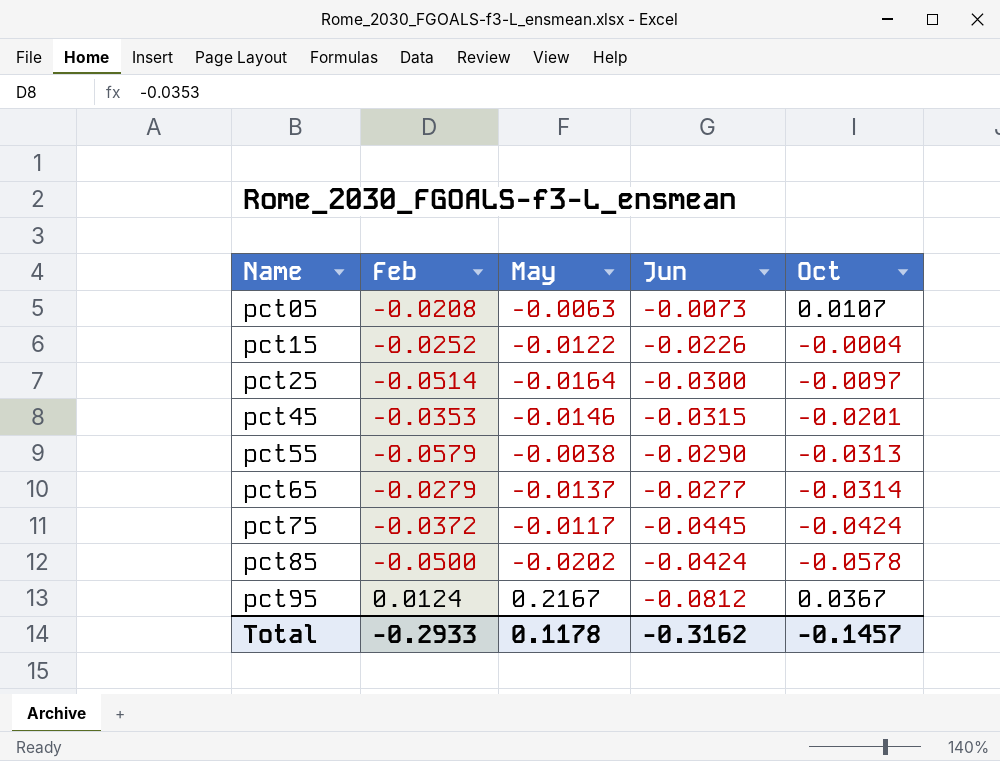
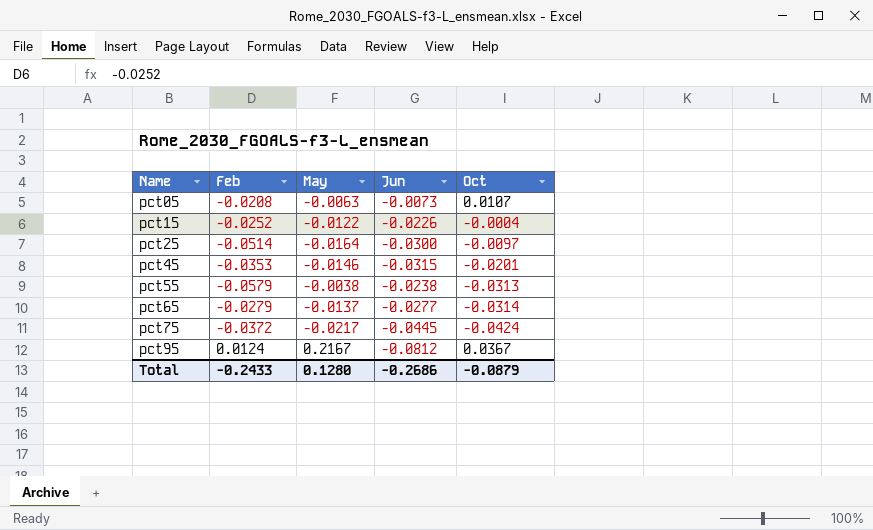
row pct85: -0.0500 | -0.0202 | -0.0424 | -0.0578 -> none
pct55 | Jun: -0.0290 -> -0.0238
pct75 | May: -0.0117 -> -0.0217
Total | Feb: -0.2933 -> -0.2433
Total | May: 0.1178 -> 0.1280
Total | Jun: -0.3162 -> -0.2686
Total | Oct: -0.1457 -> -0.0879

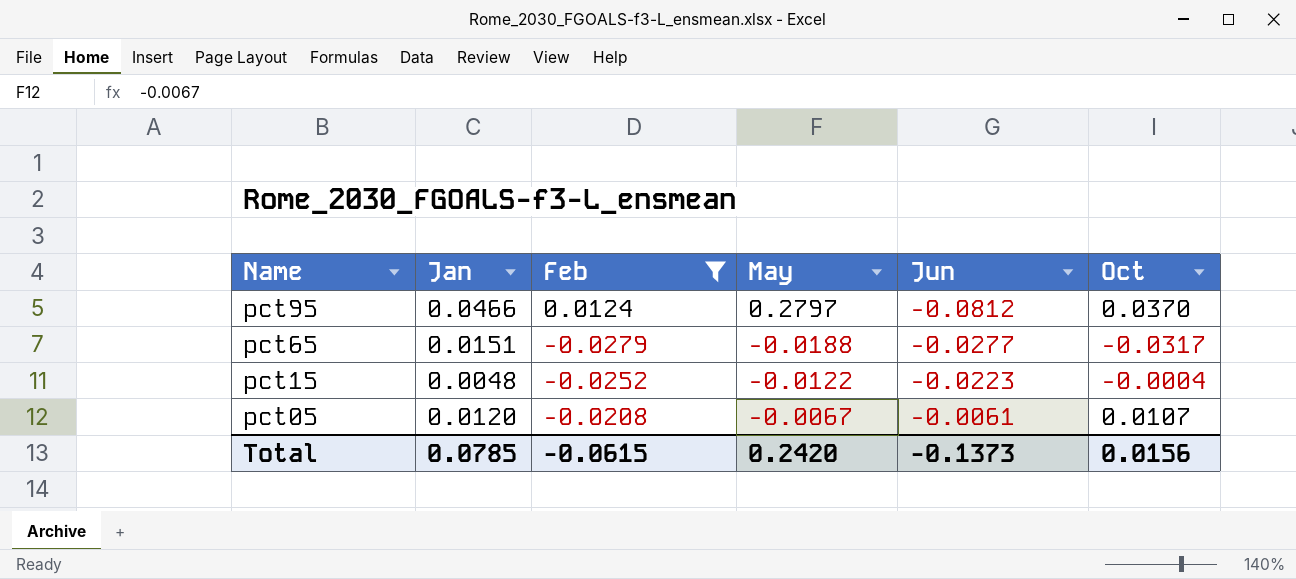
filter: none -> Feb >= -0.0279
row order: Name ascending -> Name descending
column Jan | position: none -> 2
pct95 | May: 0.2167 -> 0.2797
pct95 | Oct: 0.0367 -> 0.0370
pct65 | May: -0.0137 -> -0.0188
pct65 | Oct: -0.0314 -> -0.0317
pct15 | Jun: -0.0226 -> -0.0223
pct05 | May: -0.0063 -> -0.0067
pct05 | Jun: -0.0073 -> -0.0061
Total | Feb: -0.2433 -> -0.0615
Total | May: 0.1280 -> 0.2420
Total | Jun: -0.2686 -> -0.1373
Total | Oct: -0.0879 -> 0.0156

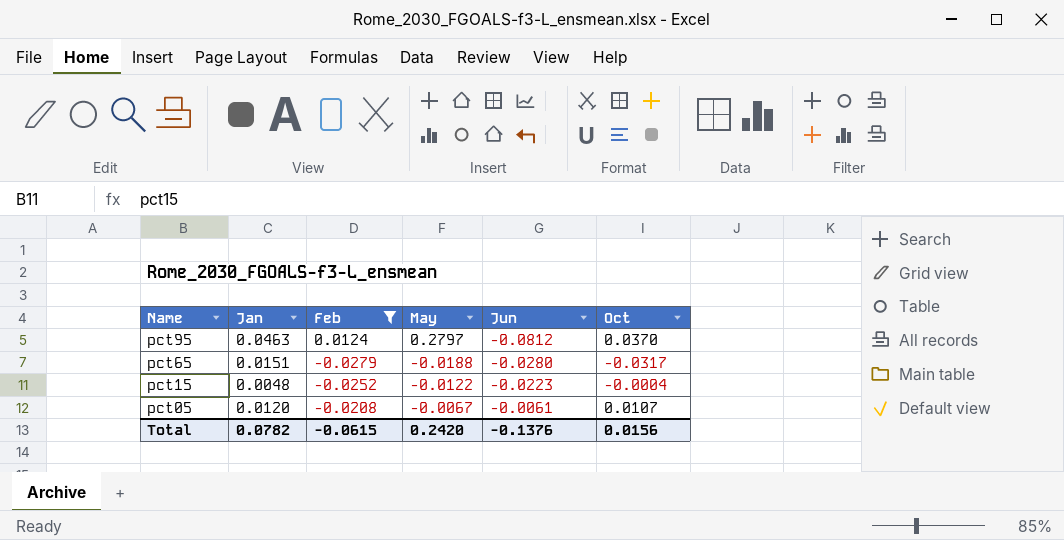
pct95 | Jan: 0.0466 -> 0.0463
pct65 | Jun: -0.0277 -> -0.0280
Total | Jan: 0.0785 -> 0.0782
Total | Jun: -0.1373 -> -0.1376

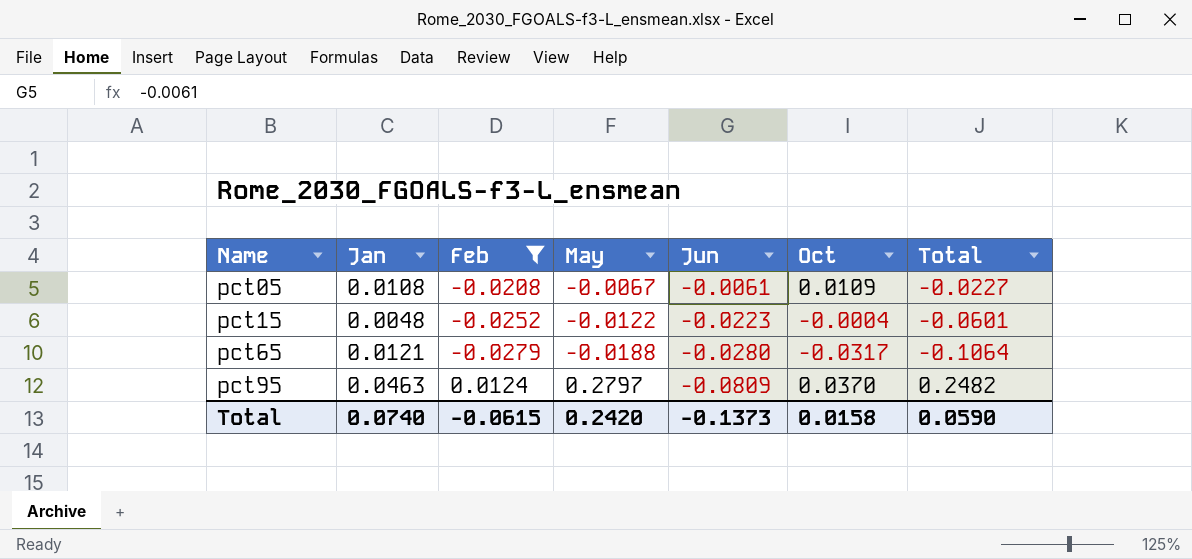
row order: Name descending -> Name ascending
column Total | formula: none -> [Feb] + [May] + [Jun] + [Oct]
pct05 | Jan: 0.0120 -> 0.0108
pct05 | Oct: 0.0107 -> 0.0109
pct65 | Jan: 0.0151 -> 0.0121
pct95 | Jun: -0.0812 -> -0.0809
Total | Jan: 0.0782 -> 0.0740
Total | Jun: -0.1376 -> -0.1373
Total | Oct: 0.0156 -> 0.0158

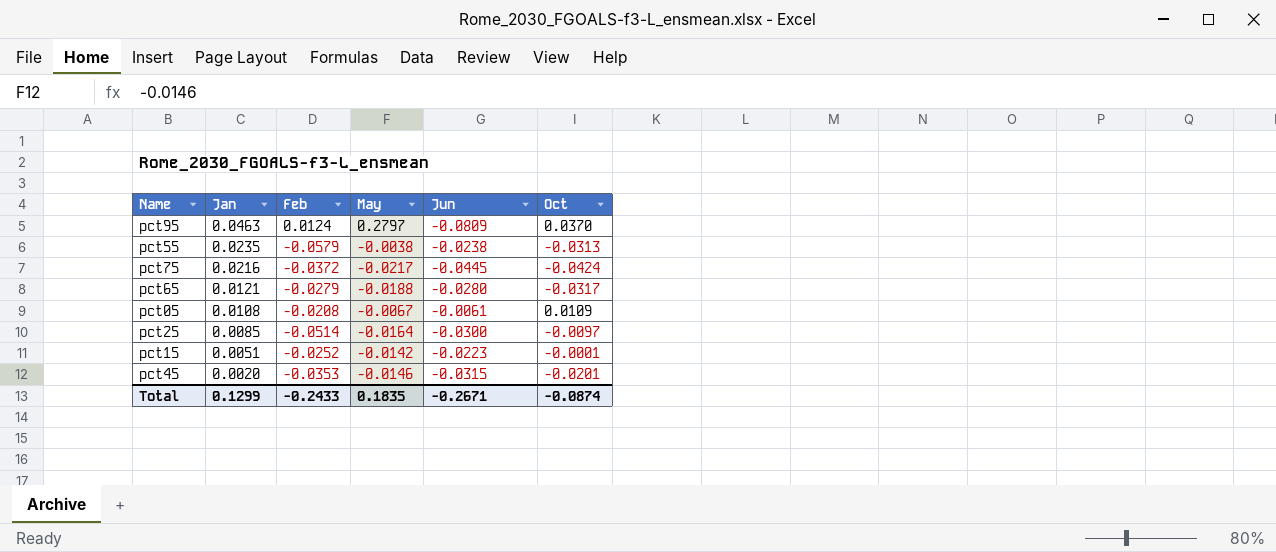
filter: Feb >= -0.0279 -> none
row order: Name ascending -> Jan descending
column Total | formula: [Feb] + [May] + [Jun] + [Oct] -> none
pct15 | Jan: 0.0048 -> 0.0051
pct15 | May: -0.0122 -> -0.0142
pct15 | Oct: -0.0004 -> -0.0001
Total | Jan: 0.0740 -> 0.1299
Total | Feb: -0.0615 -> -0.2433
Total | May: 0.2420 -> 0.1835
Total | Jun: -0.1373 -> -0.2671
Total | Oct: 0.0158 -> -0.0874

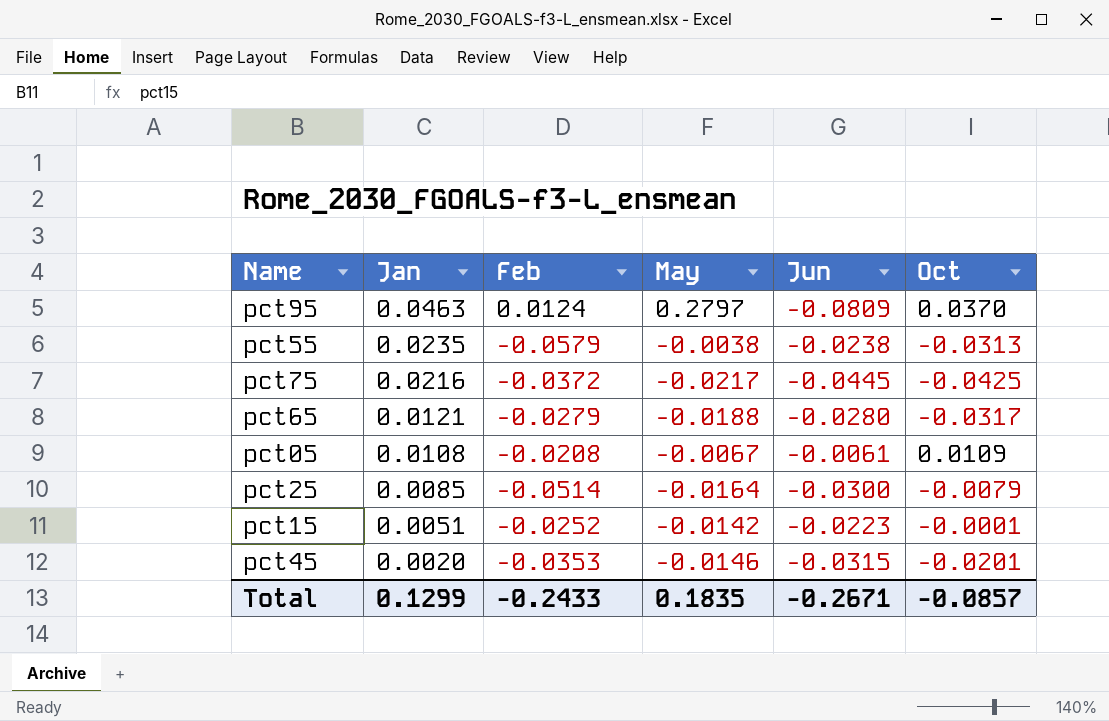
pct75 | Oct: -0.0424 -> -0.0425
pct25 | Oct: -0.0097 -> -0.0079
Total | Oct: -0.0874 -> -0.0857

